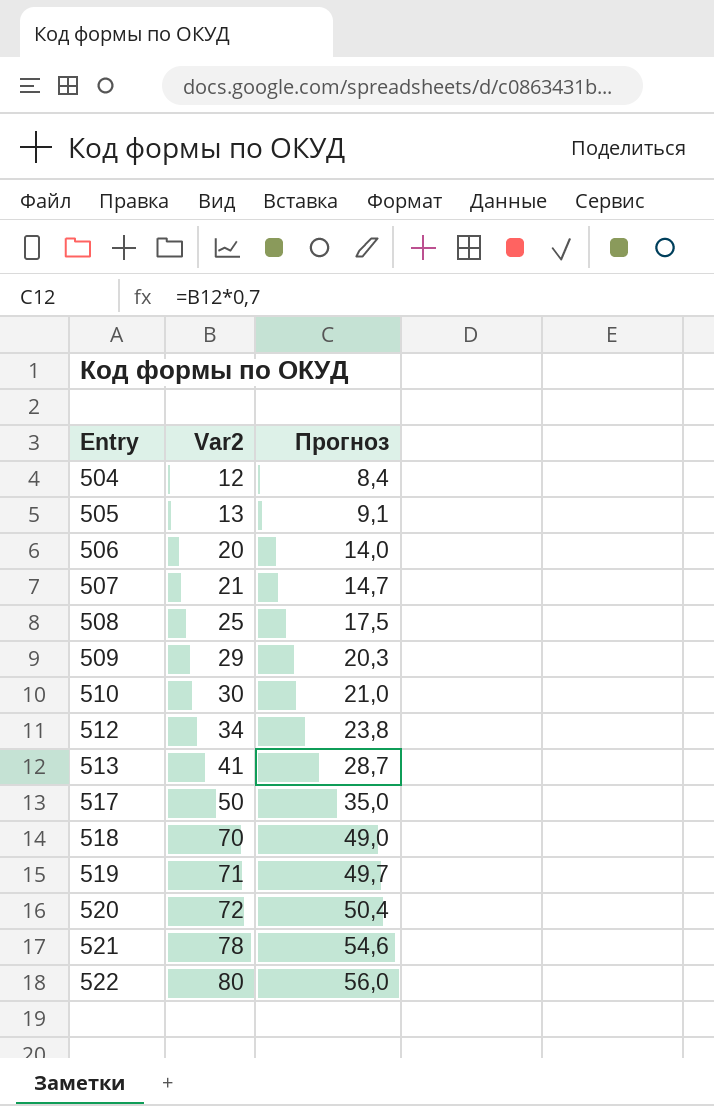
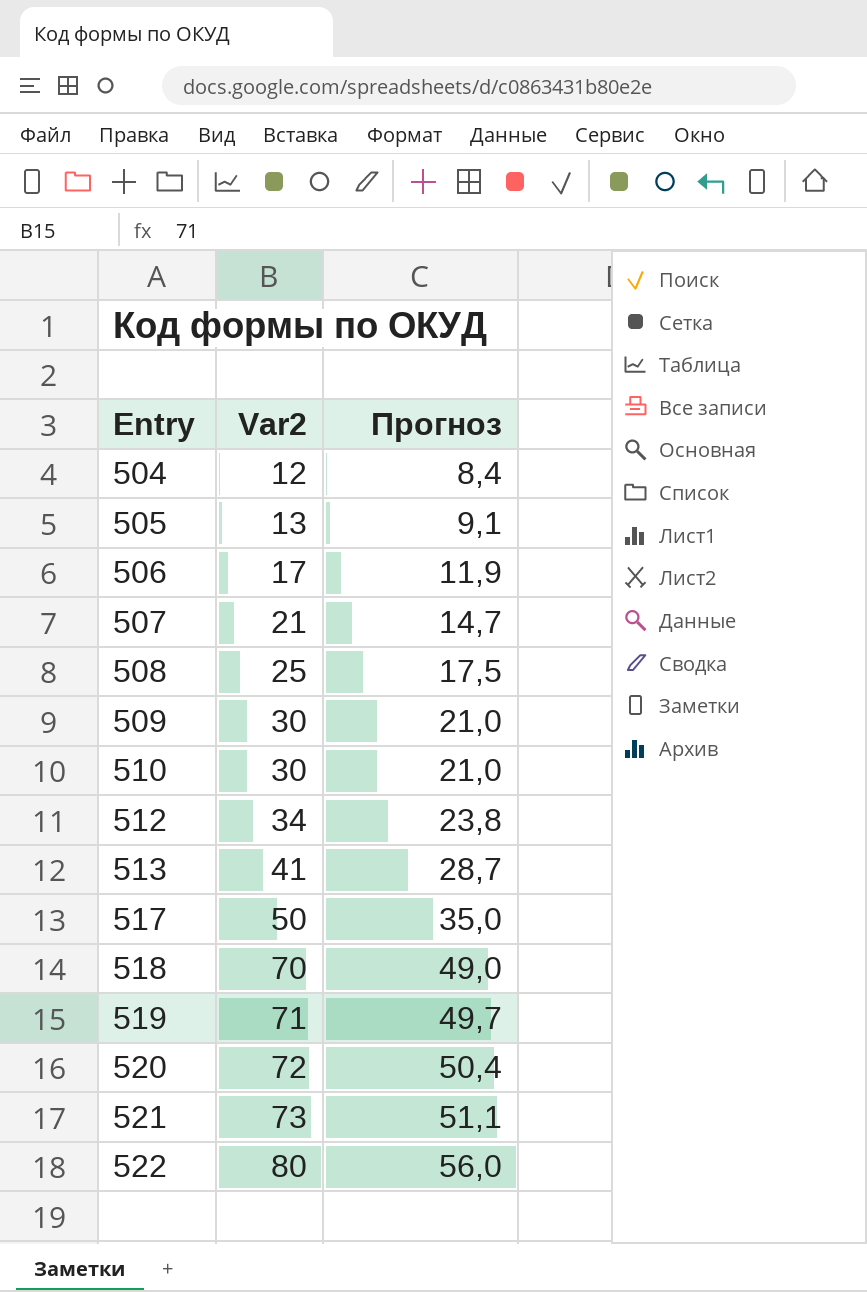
506 | Var2: 20 -> 17
506 | Прогноз: 14,0 -> 11,9
509 | Var2: 29 -> 30
509 | Прогноз: 20,3 -> 21,0
521 | Var2: 78 -> 73
521 | Прогноз: 54,6 -> 51,1

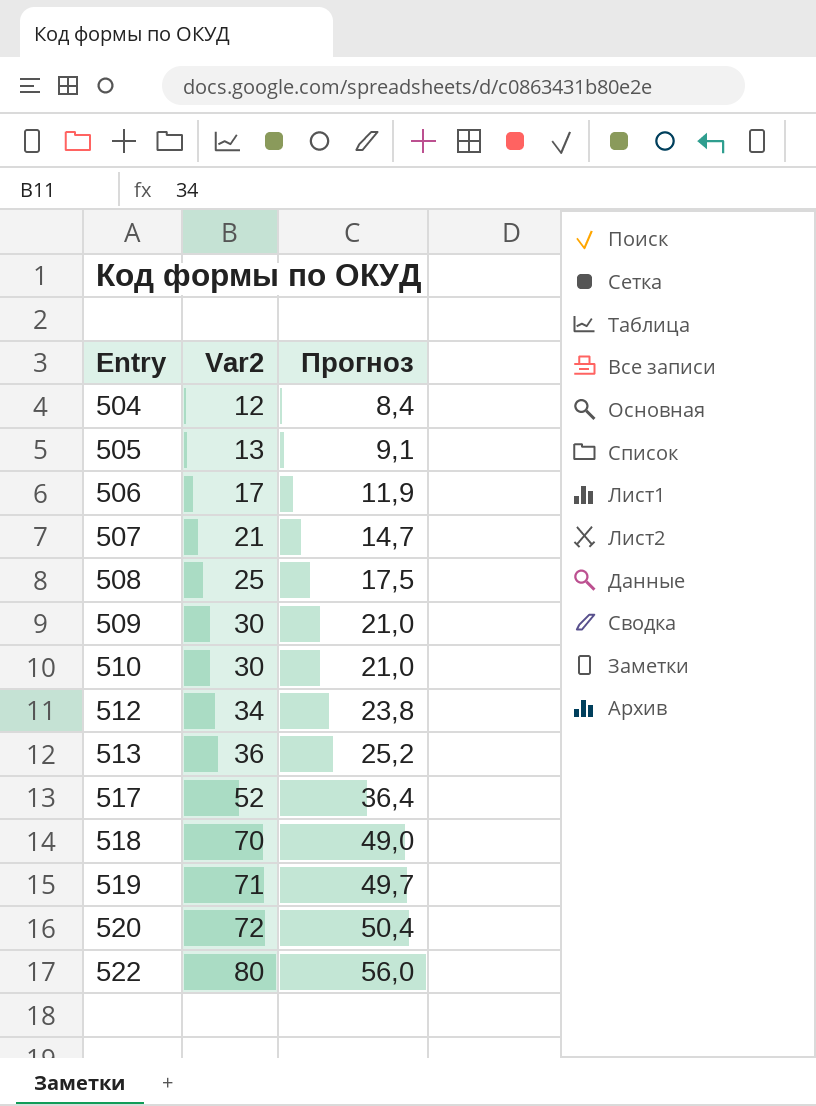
row 521: 73 | 51,1 -> none
513 | Var2: 41 -> 36
513 | Прогноз: 28,7 -> 25,2
517 | Var2: 50 -> 52
517 | Прогноз: 35,0 -> 36,4

